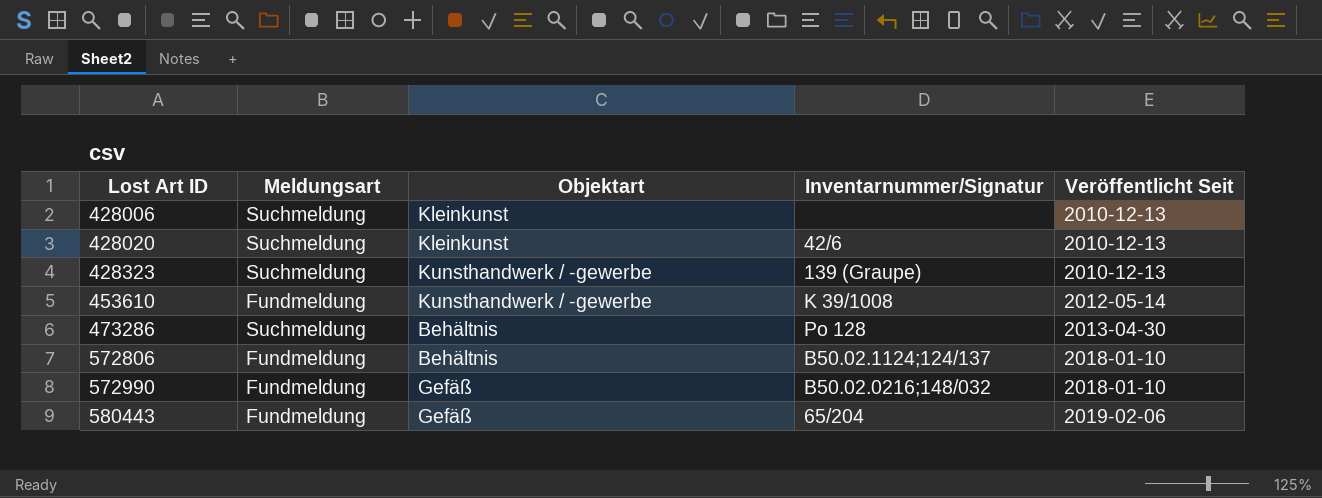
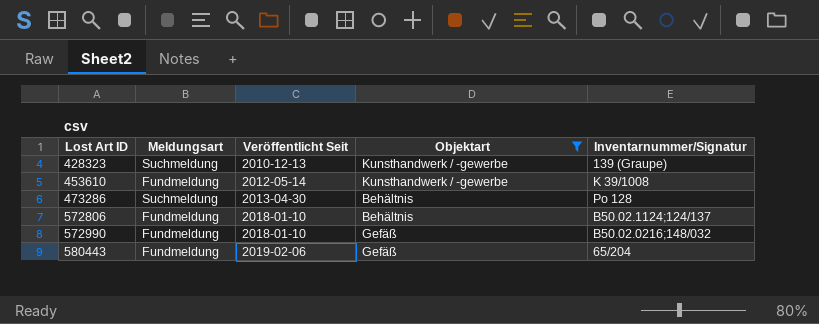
filter: none -> Objektart != Kleinkunst
column Veröffentlicht Seit | position: 5 -> 3

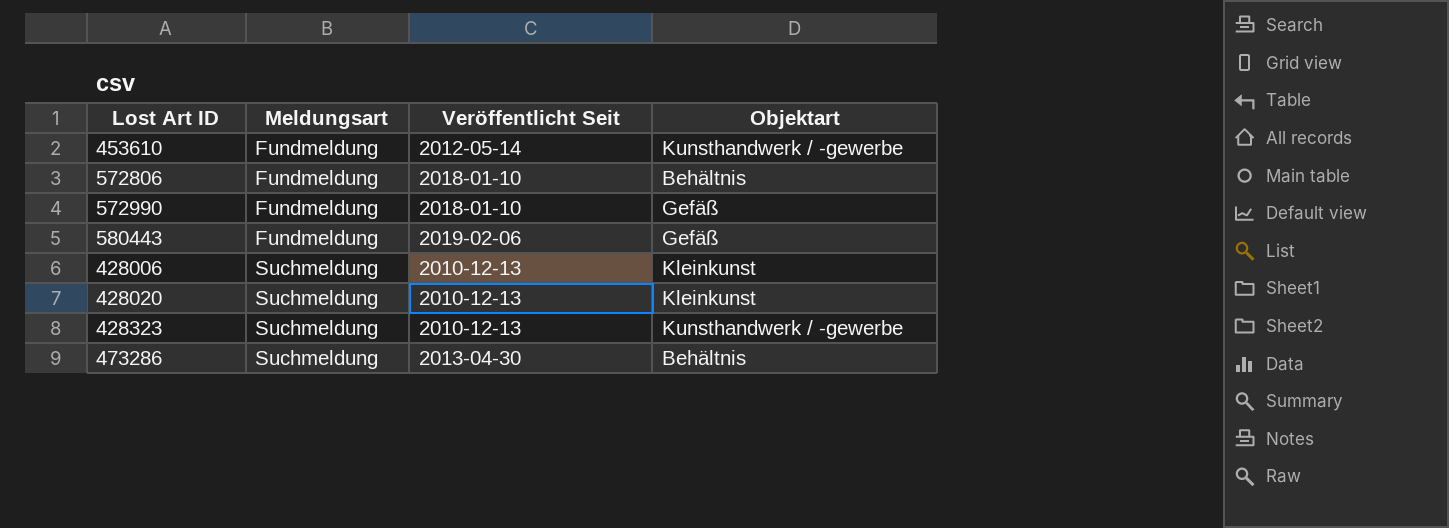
filter: Objektart != Kleinkunst -> none
row order: Lost Art ID ascending -> Meldungsart ascending
column Inventarnummer/Signatur | position: 5 -> none

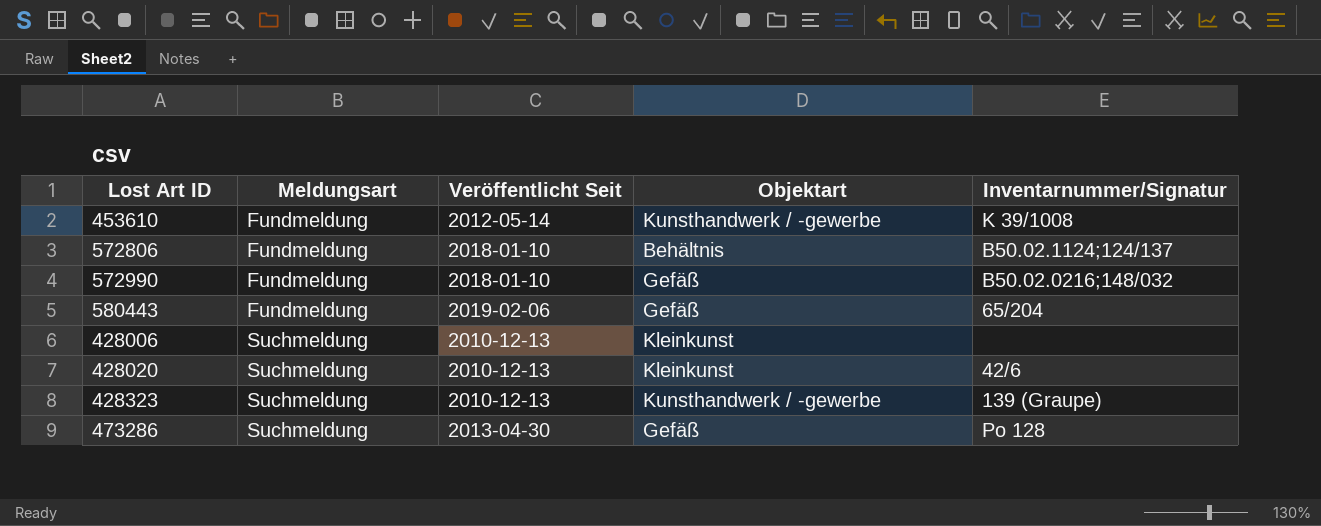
column Inventarnummer/Signatur | position: none -> 5
473286 | Objektart: Behältnis -> Gefäß

